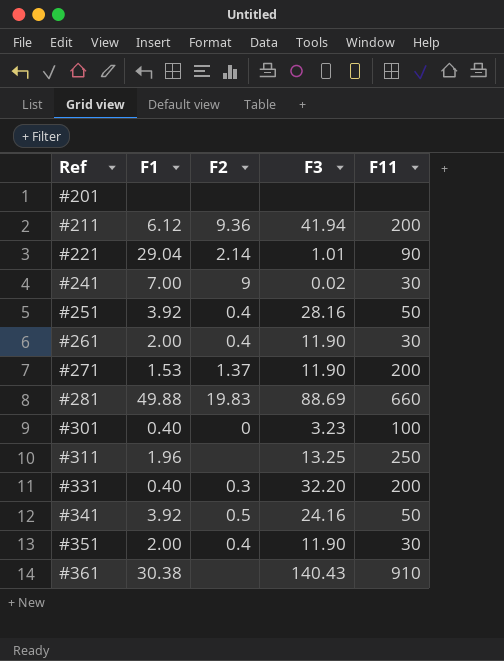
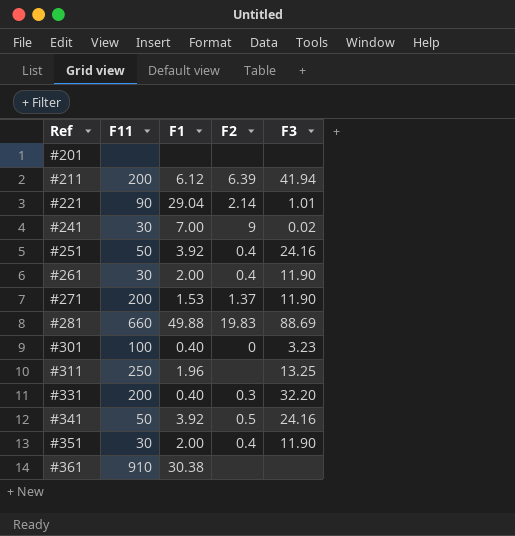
column F11 | position: 5 -> 2
#211 | F2: 9.36 -> 6.39
#251 | F3: 28.16 -> 24.16
#361 | F3: 140.43 -> none

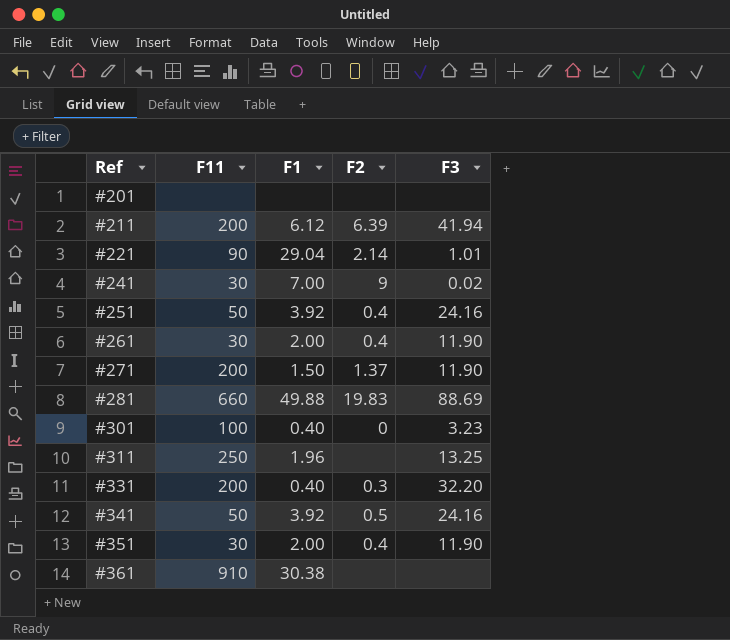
#271 | F1: 1.53 -> 1.50

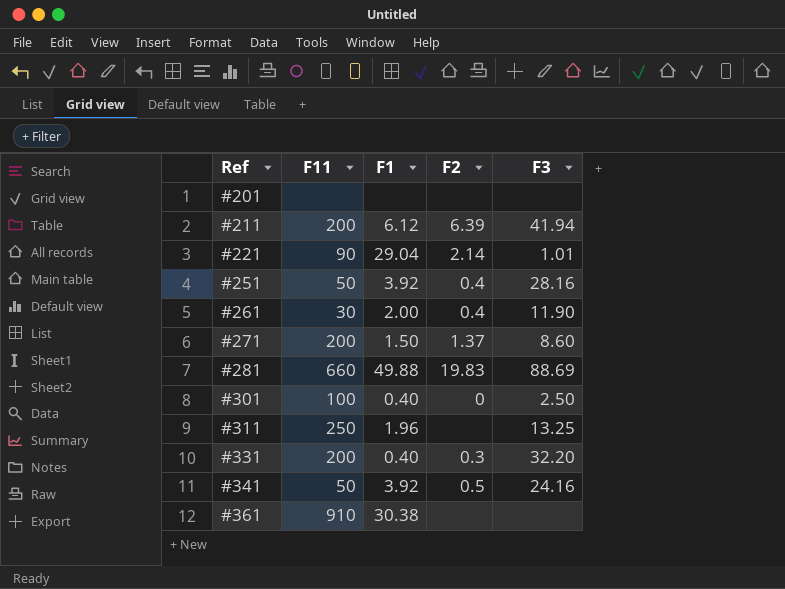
row #241: 30 | 7.00 | 9 | 0.02 -> none
row #351: 30 | 2.00 | 0.4 | 11.90 -> none
#251 | F3: 24.16 -> 28.16
#271 | F3: 11.90 -> 8.60
#301 | F3: 3.23 -> 2.50

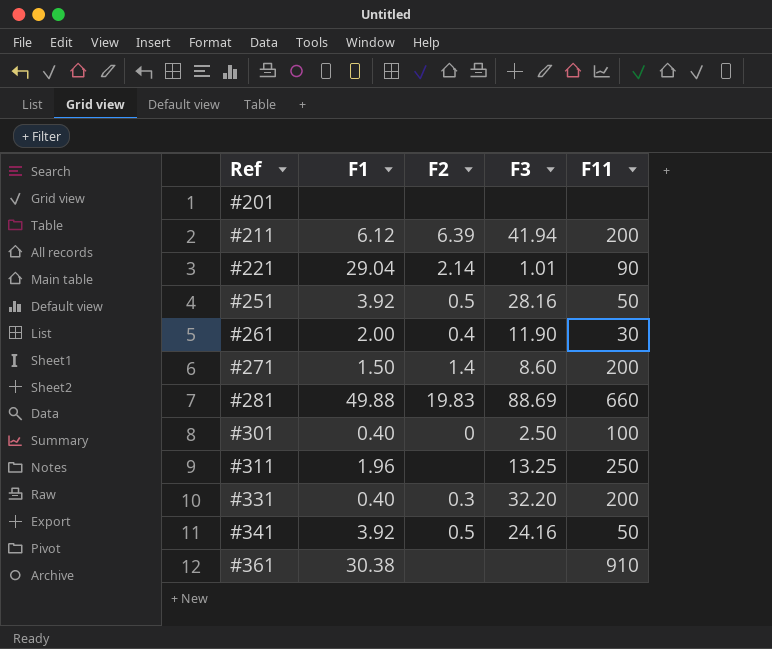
column F11 | position: 2 -> 5
#251 | F2: 0.4 -> 0.5
#271 | F2: 1.37 -> 1.4

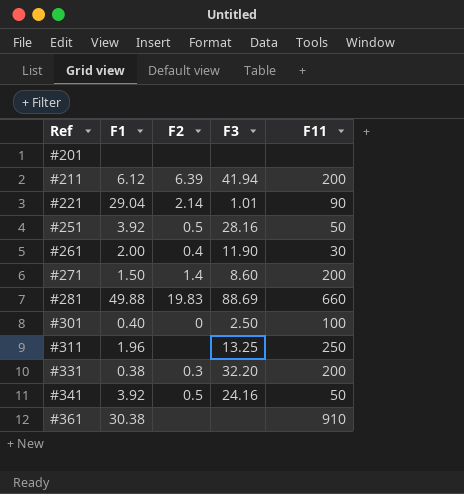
#331 | F1: 0.40 -> 0.38

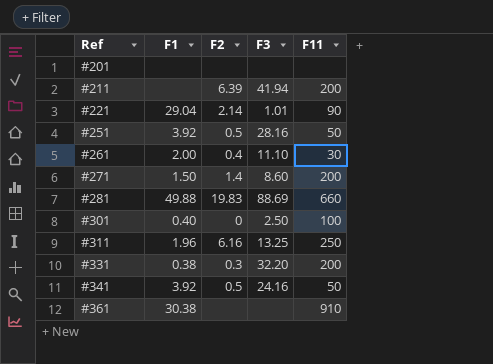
#211 | F1: 6.12 -> none
#261 | F3: 11.90 -> 11.10
#311 | F2: none -> 6.16

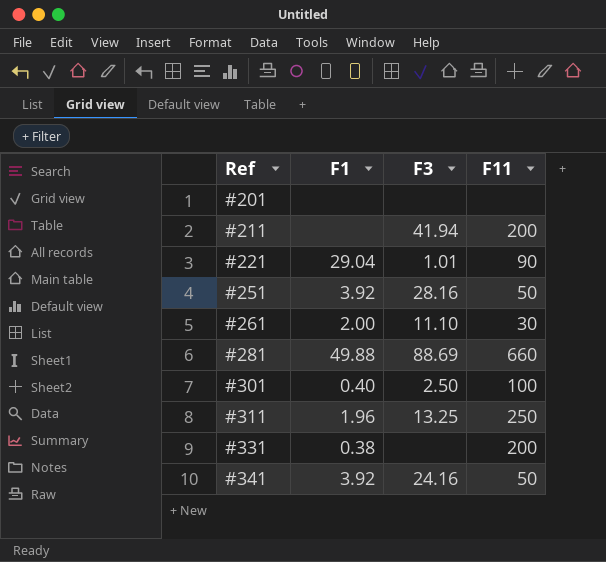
column F2 | position: 3 -> none
row #271: 1.50 | 1.4 | 8.60 | 200 -> none
row #361: 30.38 | none | none | 910 -> none
#331 | F3: 32.20 -> none

